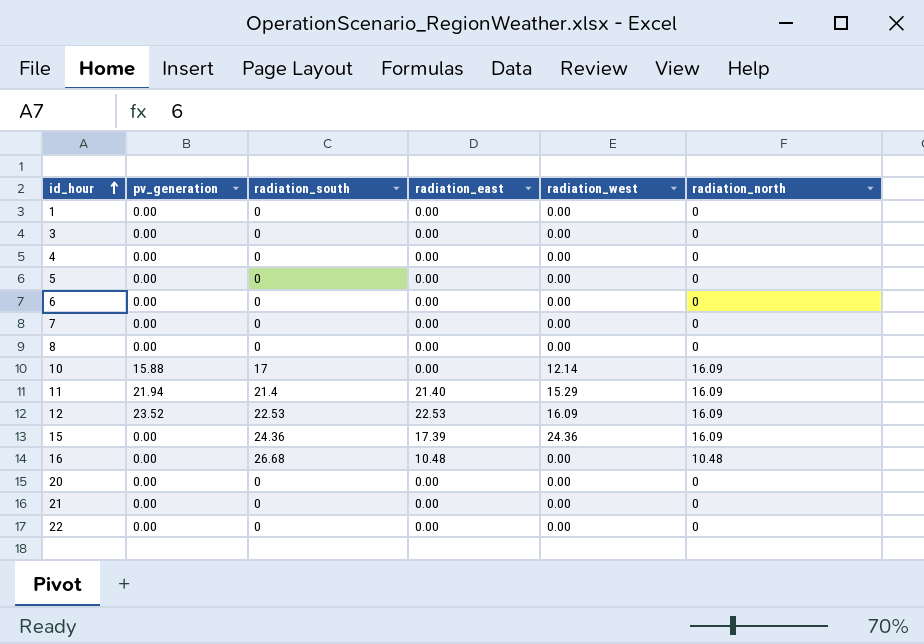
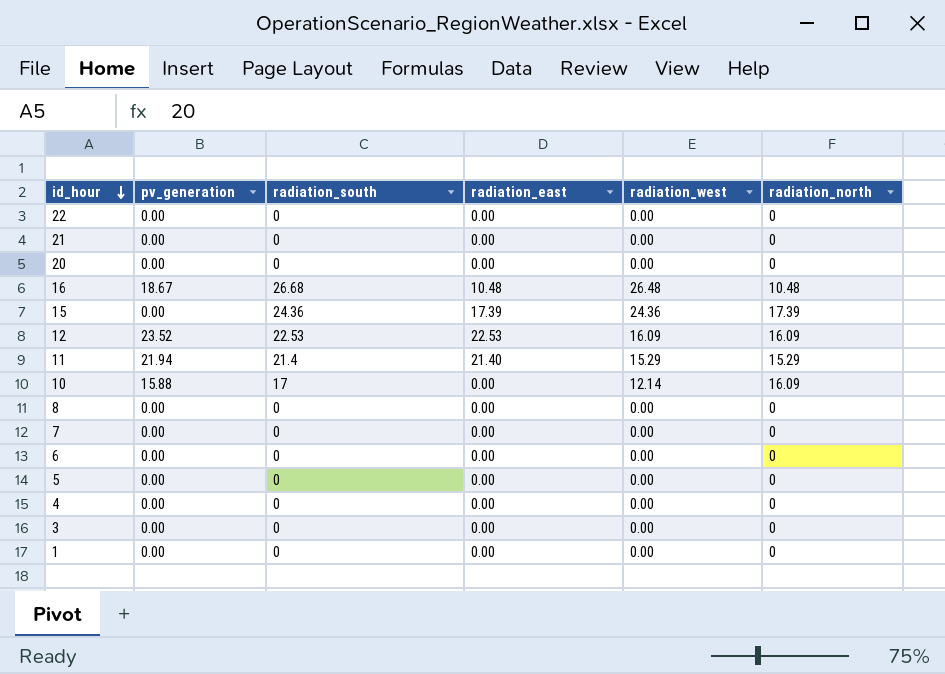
row order: id_hour ascending -> id_hour descending
16 | pv_generation: 0.00 -> 18.67
16 | radiation_west: 0.00 -> 26.48
15 | radiation_north: 16.09 -> 17.39
11 | radiation_north: 16.09 -> 15.29

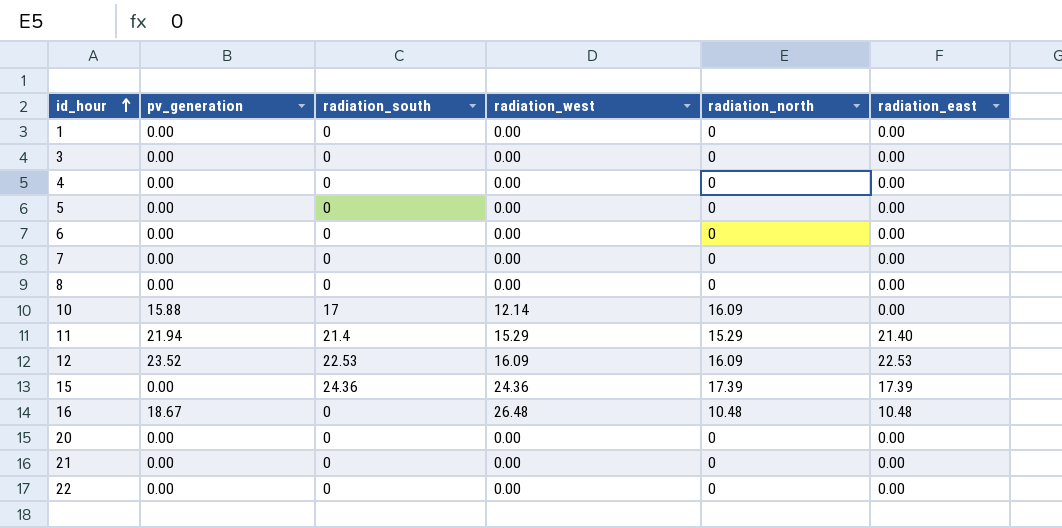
row order: id_hour descending -> id_hour ascending
column radiation_east | position: 4 -> 6
16 | radiation_south: 26.68 -> 0

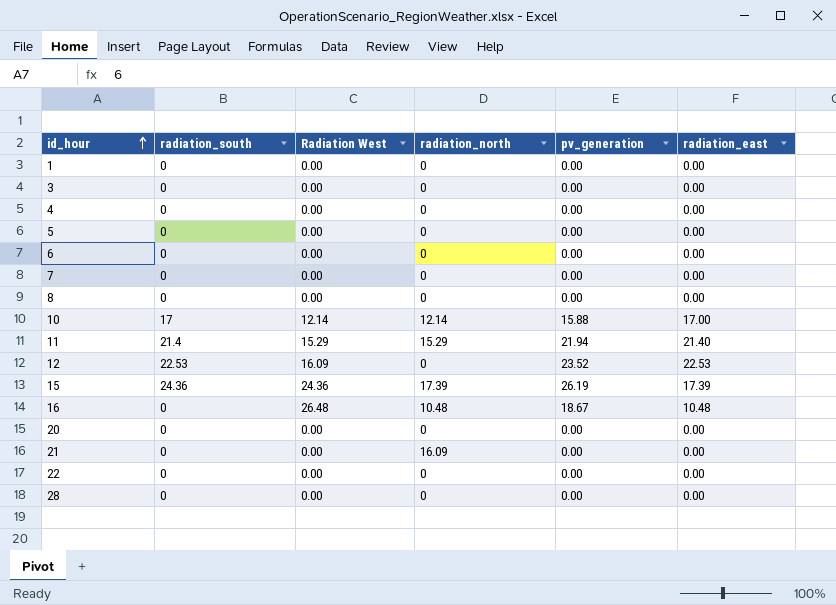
column name: radiation_west -> Radiation West
column pv_generation | position: 2 -> 5
10 | radiation_north: 16.09 -> 12.14
10 | radiation_east: 0.00 -> 17.00
12 | radiation_north: 16.09 -> 0
15 | pv_generation: 0.00 -> 26.19
21 | radiation_north: 0 -> 16.09
row 28: none -> 0 | 0.00 | 0 | 0.00 | 0.00

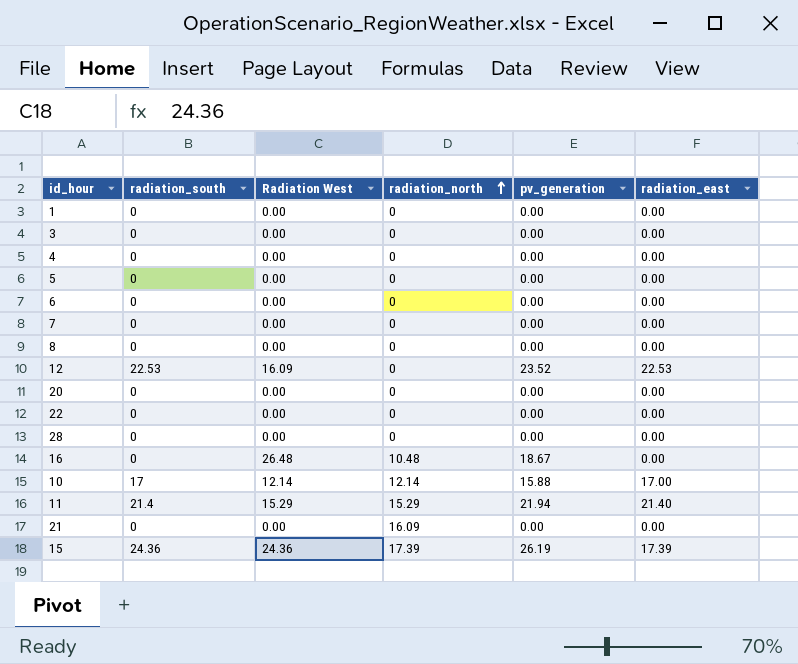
row order: id_hour ascending -> radiation_north ascending
16 | radiation_east: 10.48 -> 0.00

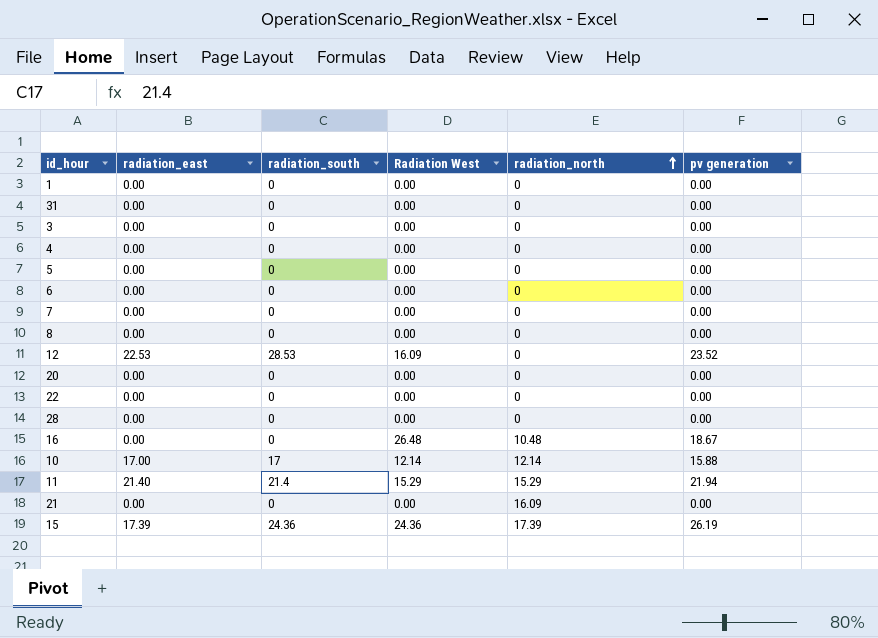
column radiation_east | position: 6 -> 2
column name: pv_generation -> pv generation
row 31: none -> 0.00 | 0 | 0.00 | 0 | 0.00
12 | radiation_south: 22.53 -> 28.53

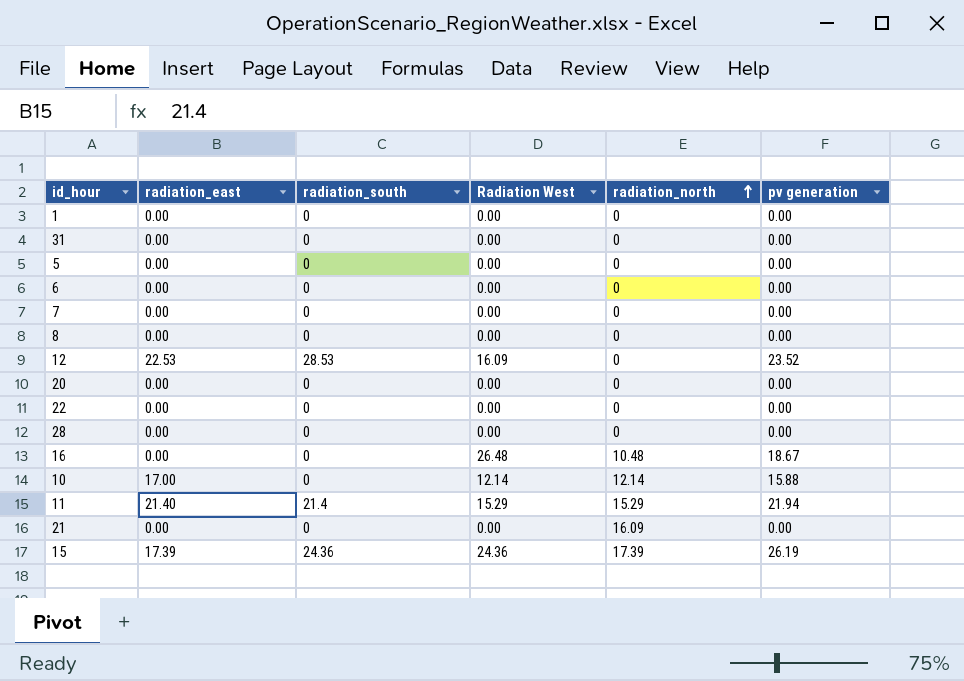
row 3: 0.00 | 0 | 0.00 | 0 | 0.00 -> none
row 4: 0.00 | 0 | 0.00 | 0 | 0.00 -> none
10 | radiation_south: 17 -> 0

